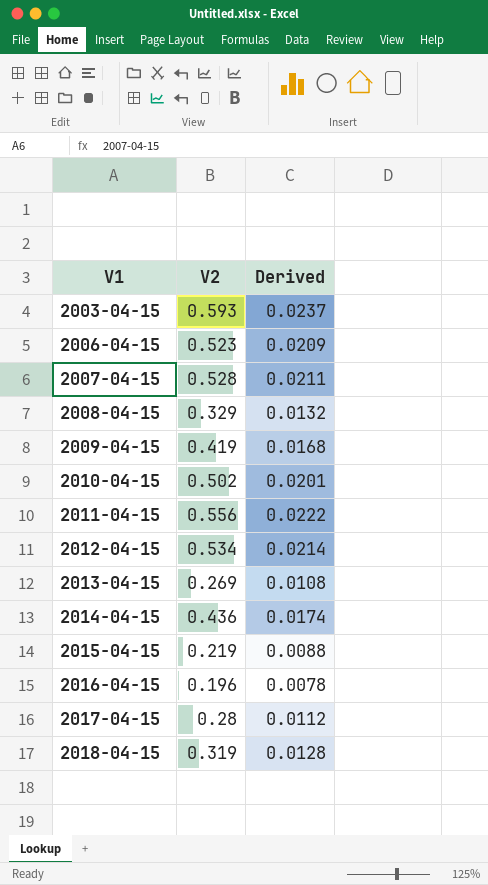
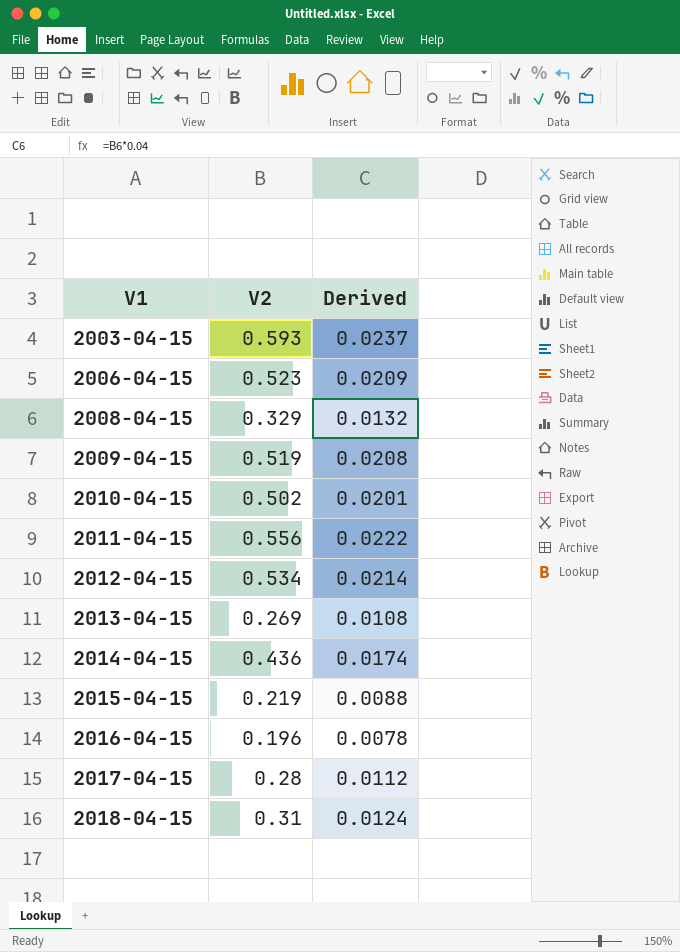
row 2007-04-15: 0.528 | 0.0211 -> none
2009-04-15 | V2: 0.419 -> 0.519
2009-04-15 | Derived: 0.0168 -> 0.0208
2018-04-15 | V2: 0.319 -> 0.31
2018-04-15 | Derived: 0.0128 -> 0.0124

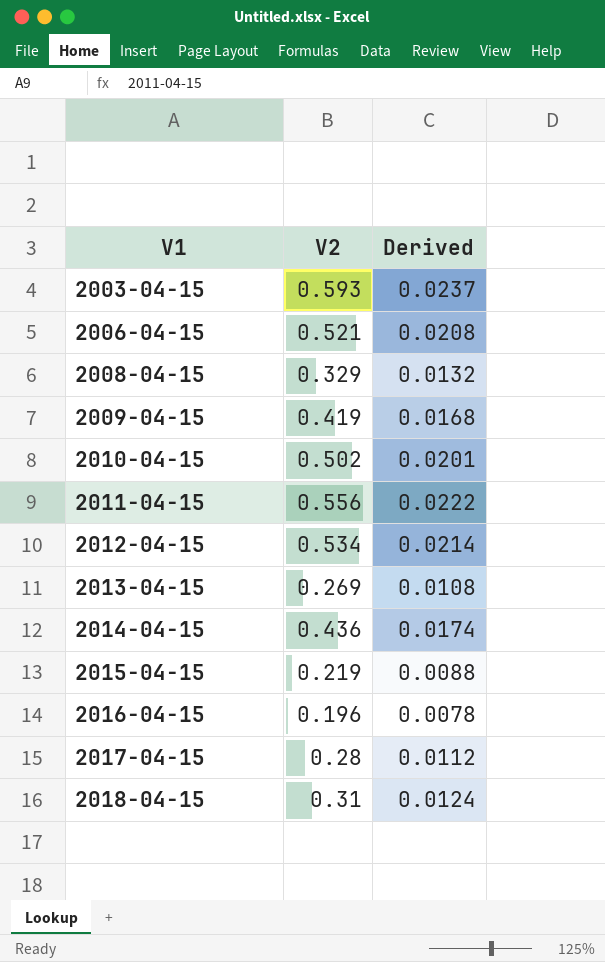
2006-04-15 | V2: 0.523 -> 0.521
2006-04-15 | Derived: 0.0209 -> 0.0208
2009-04-15 | V2: 0.519 -> 0.419
2009-04-15 | Derived: 0.0208 -> 0.0168

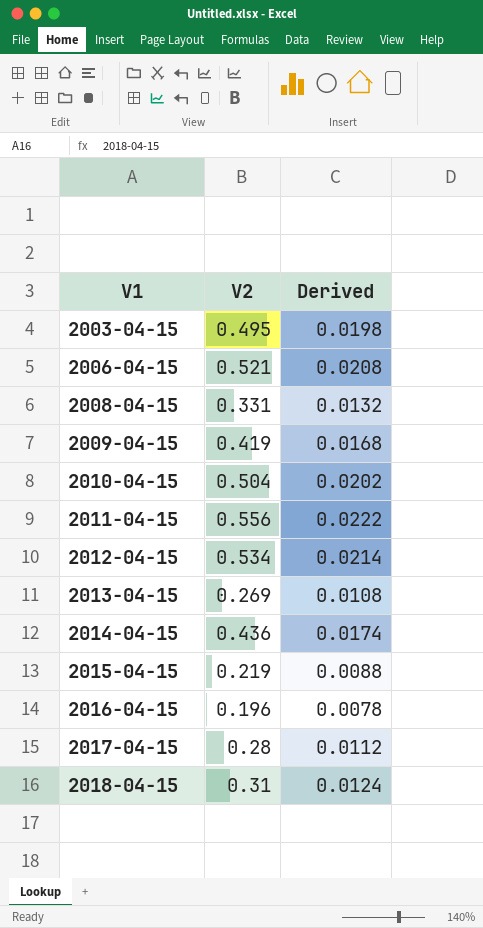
2003-04-15 | V2: 0.593 -> 0.495
2003-04-15 | Derived: 0.0237 -> 0.0198
2008-04-15 | V2: 0.329 -> 0.331
2010-04-15 | V2: 0.502 -> 0.504
2010-04-15 | Derived: 0.0201 -> 0.0202

